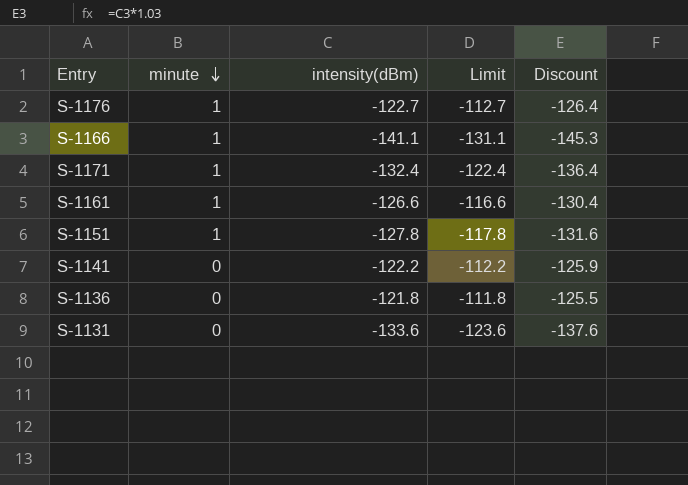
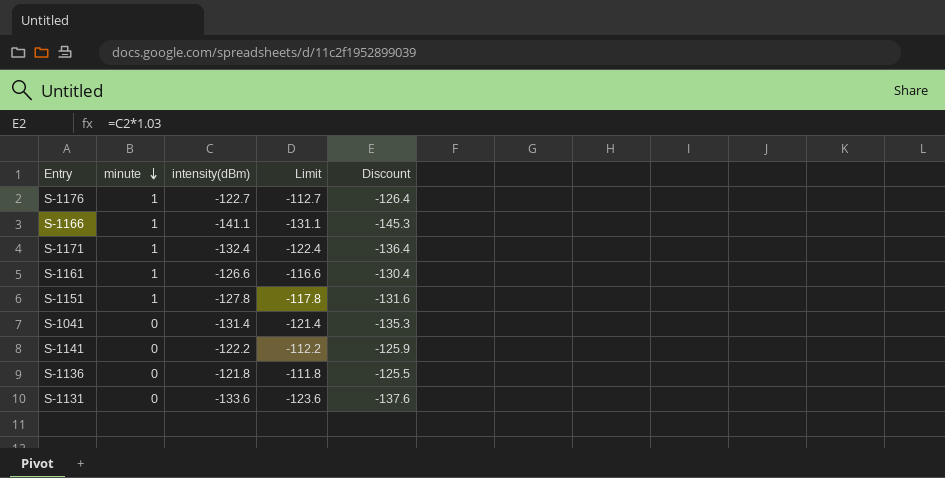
row S-1041: none -> 0 | -131.4 | -121.4 | -135.3

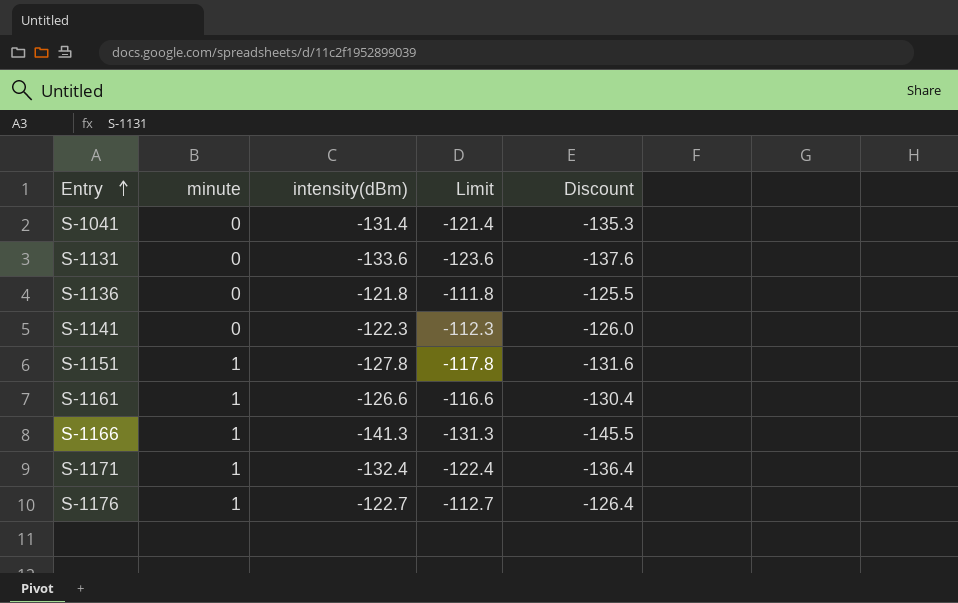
row order: minute descending -> Entry ascending
S-1141 | intensity(dBm): -122.2 -> -122.3
S-1141 | Limit: -112.2 -> -112.3
S-1141 | Discount: -125.9 -> -126.0
S-1166 | intensity(dBm): -141.1 -> -141.3
S-1166 | Limit: -131.1 -> -131.3
S-1166 | Discount: -145.3 -> -145.5

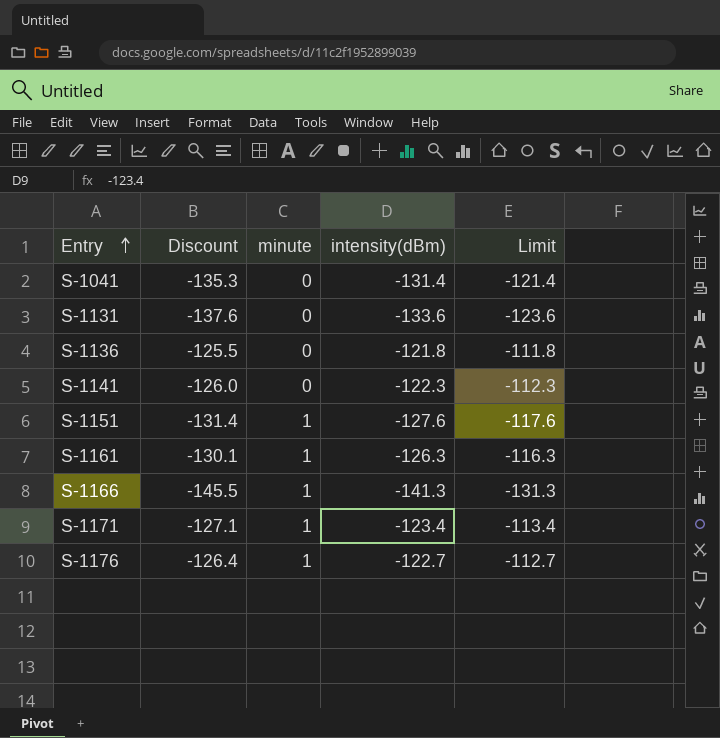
column Discount | position: 5 -> 2
S-1151 | Discount: -131.6 -> -131.4
S-1151 | intensity(dBm): -127.8 -> -127.6
S-1151 | Limit: -117.8 -> -117.6
S-1161 | Discount: -130.4 -> -130.1
S-1161 | intensity(dBm): -126.6 -> -126.3
S-1161 | Limit: -116.6 -> -116.3
S-1171 | Discount: -136.4 -> -127.1
S-1171 | intensity(dBm): -132.4 -> -123.4
S-1171 | Limit: -122.4 -> -113.4

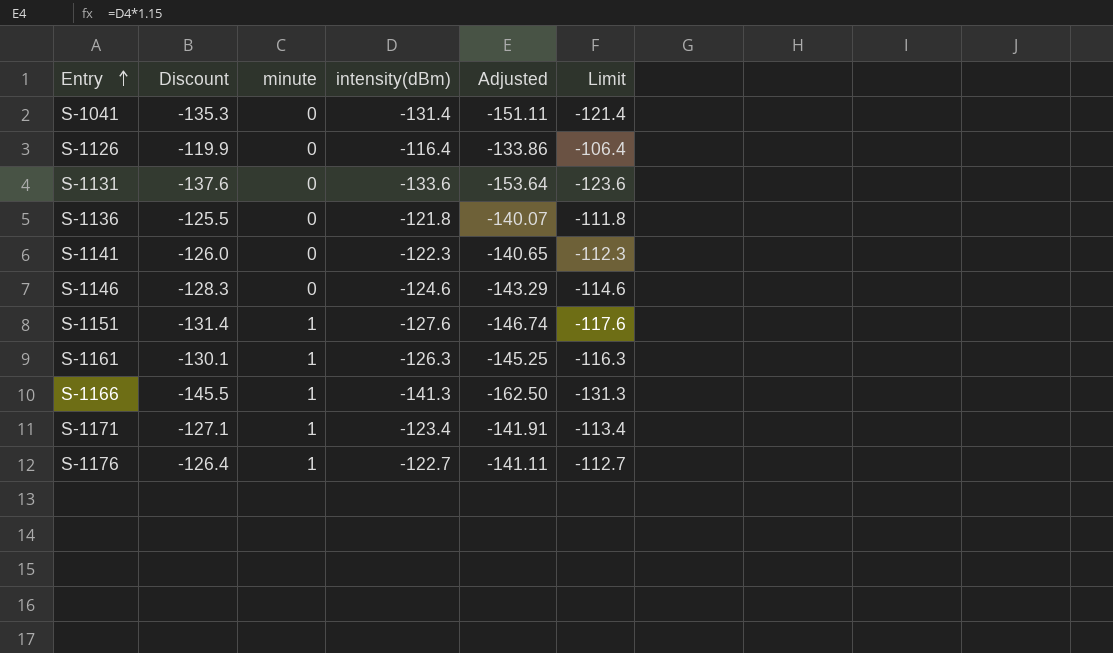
column Adjusted | formula: none -> [intensity(dBm)] * 1.15
row S-1126: none -> -119.9 | 0 | -116.4 | -133.86 | -106.4
row S-1146: none -> -128.3 | 0 | -124.6 | -143.29 | -114.6

